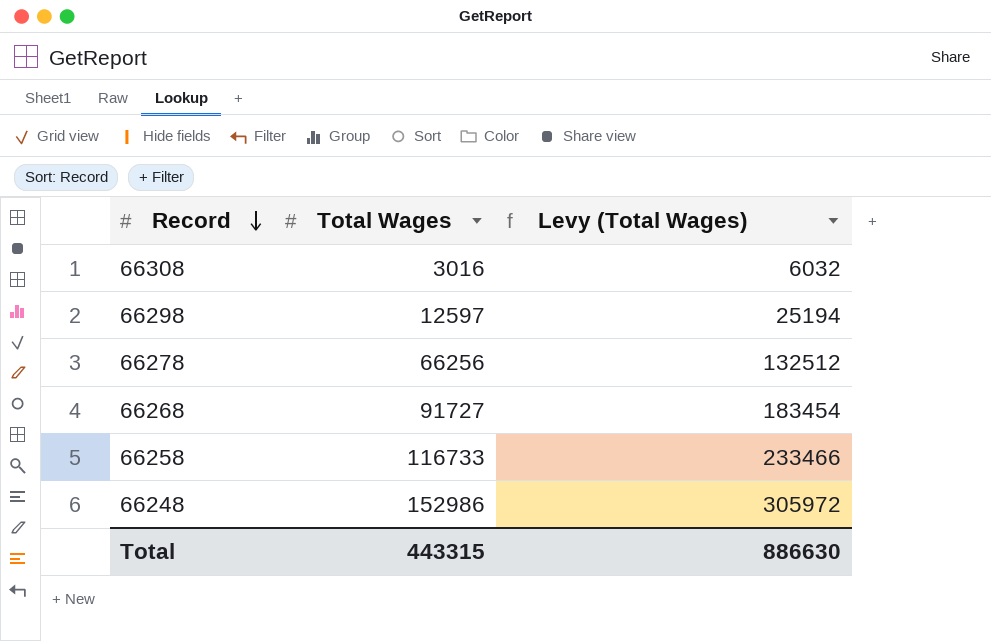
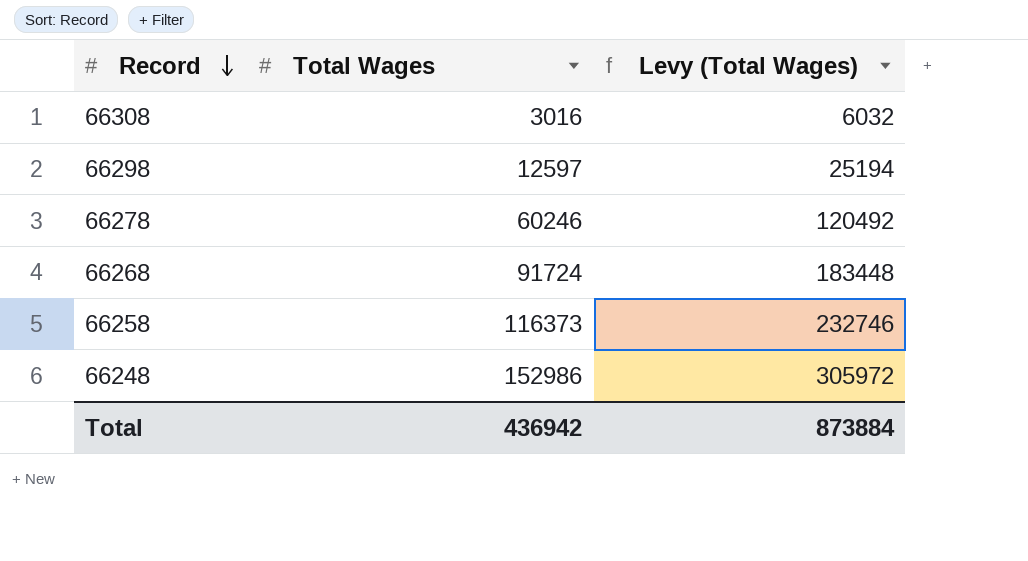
66278 | Total Wages: 66256 -> 60246
66278 | Levy (Total Wages): 132512 -> 120492
66268 | Total Wages: 91727 -> 91724
66268 | Levy (Total Wages): 183454 -> 183448
66258 | Total Wages: 116733 -> 116373
66258 | Levy (Total Wages): 233466 -> 232746
Total | Total Wages: 443315 -> 436942
Total | Levy (Total Wages): 886630 -> 873884

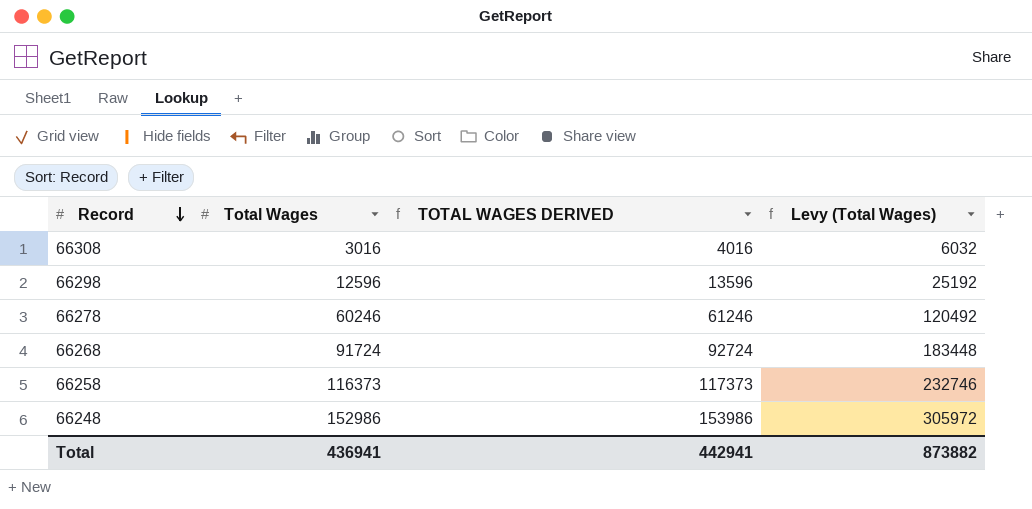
column TOTAL WAGES DERIVED | formula: none -> [Total Wages] + 1000
66298 | Total Wages: 12597 -> 12596
66298 | Levy (Total Wages): 25194 -> 25192
Total | Total Wages: 436942 -> 436941
Total | Levy (Total Wages): 873884 -> 873882

